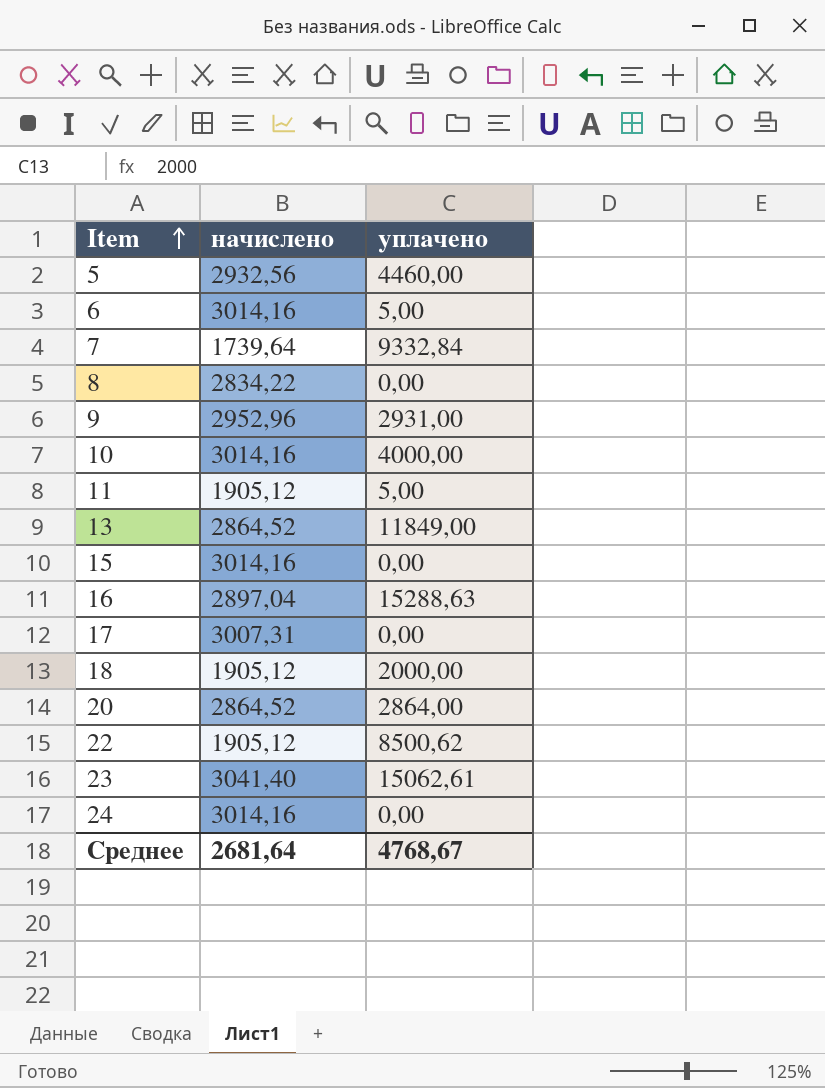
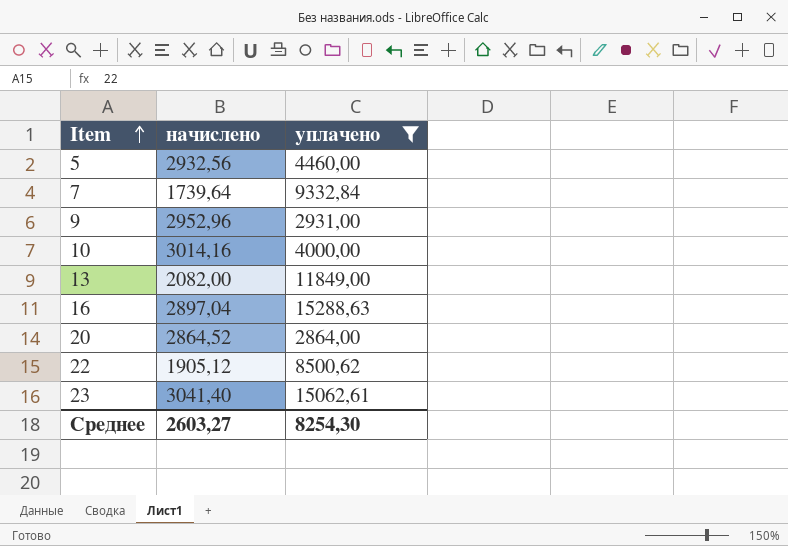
filter: none -> уплачено >= 2864,00
13 | начислено: 2864,52 -> 2082,00
Среднее | начислено: 2681,64 -> 2603,27
Среднее | уплачено: 4768,67 -> 8254,30

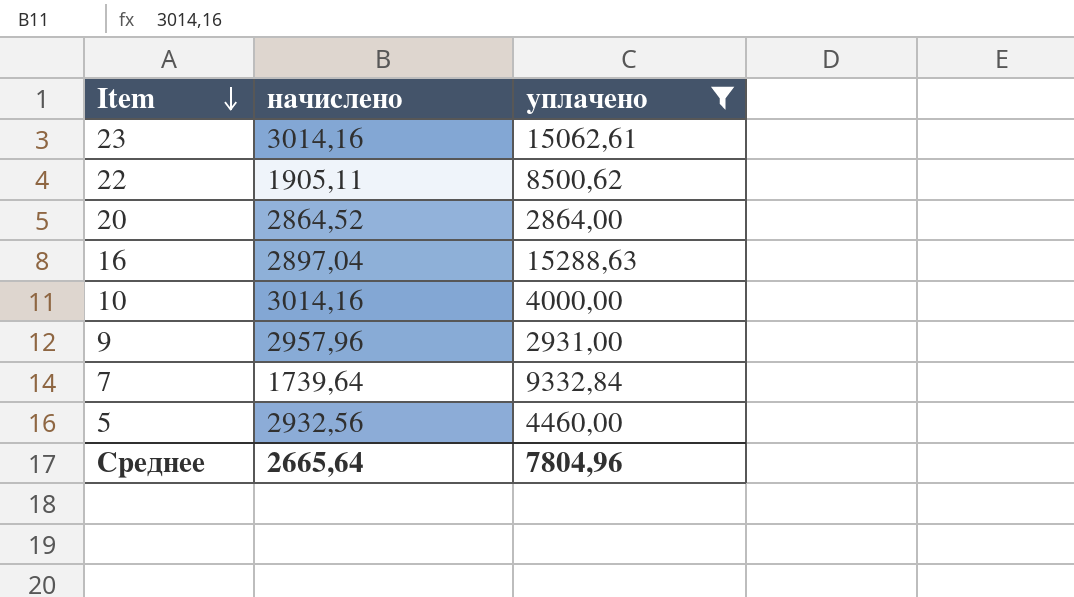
row order: Item ascending -> Item descending
row 13: 2082,00 | 11849,00 -> none
23 | начислено: 3041,40 -> 3014,16
22 | начислено: 1905,12 -> 1905,11
9 | начислено: 2952,96 -> 2957,96
Среднее | начислено: 2603,27 -> 2665,64
Среднее | уплачено: 8254,30 -> 7804,96

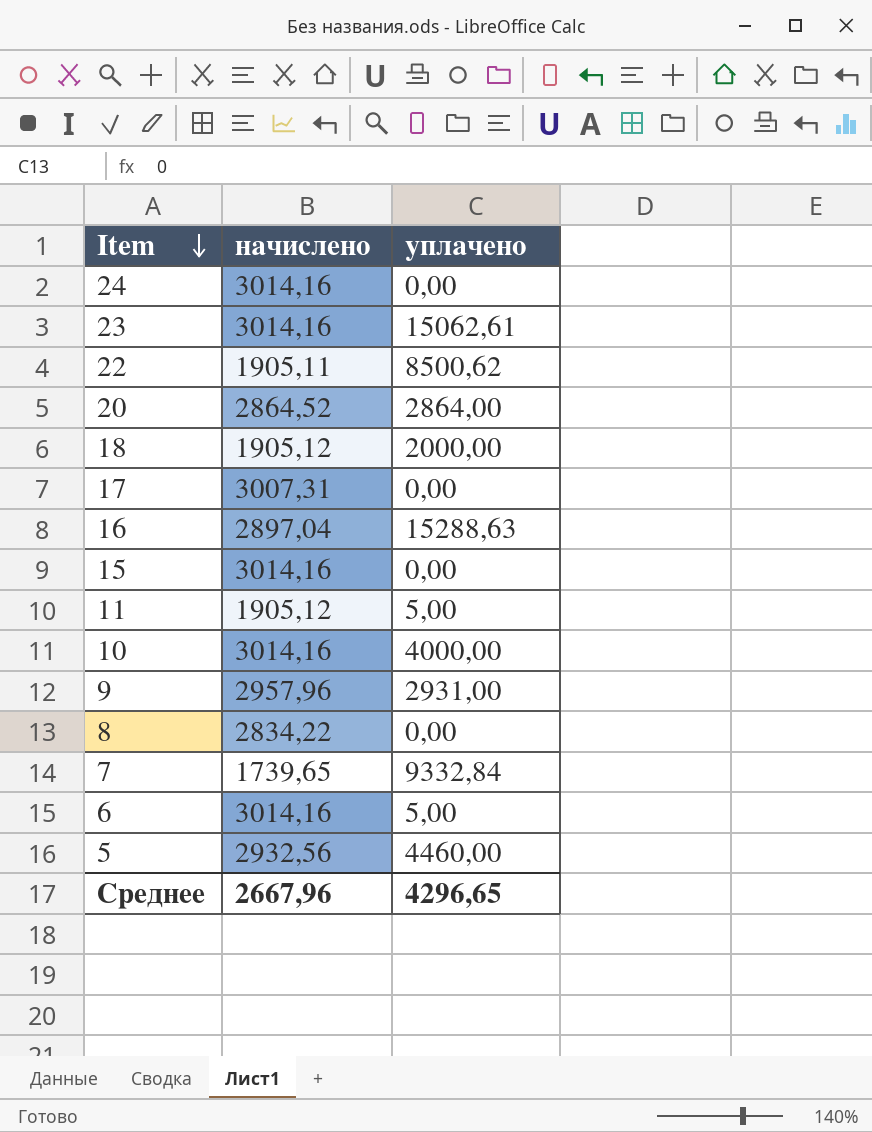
filter: уплачено >= 2864,00 -> none
7 | начислено: 1739,64 -> 1739,65
Среднее | начислено: 2665,64 -> 2667,96
Среднее | уплачено: 7804,96 -> 4296,65

